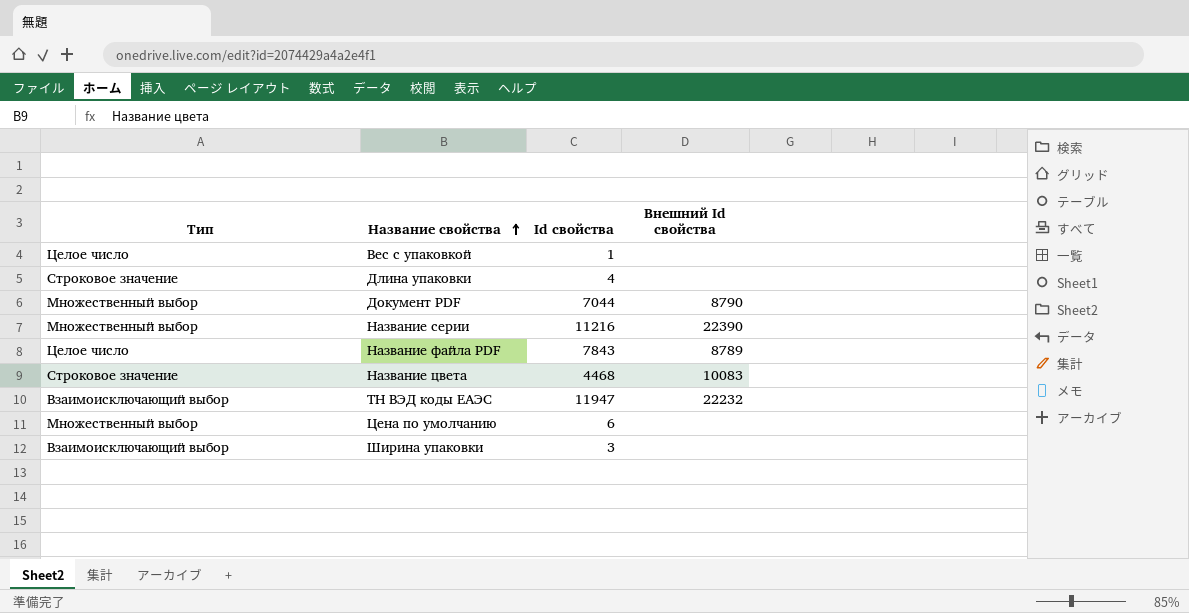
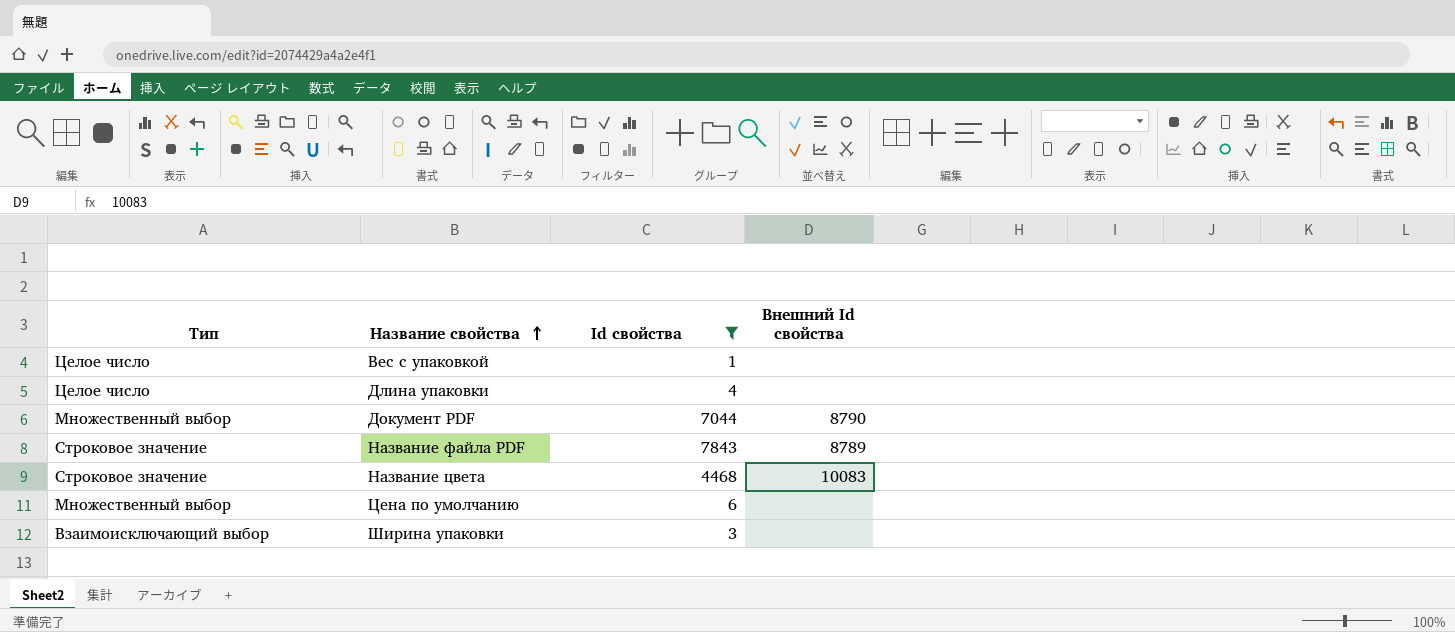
filter: none -> Id свойства <= 7843
Длина упаковки | Тип: Строковое значение -> Целое число
Название файла PDF | Тип: Целое число -> Строковое значение

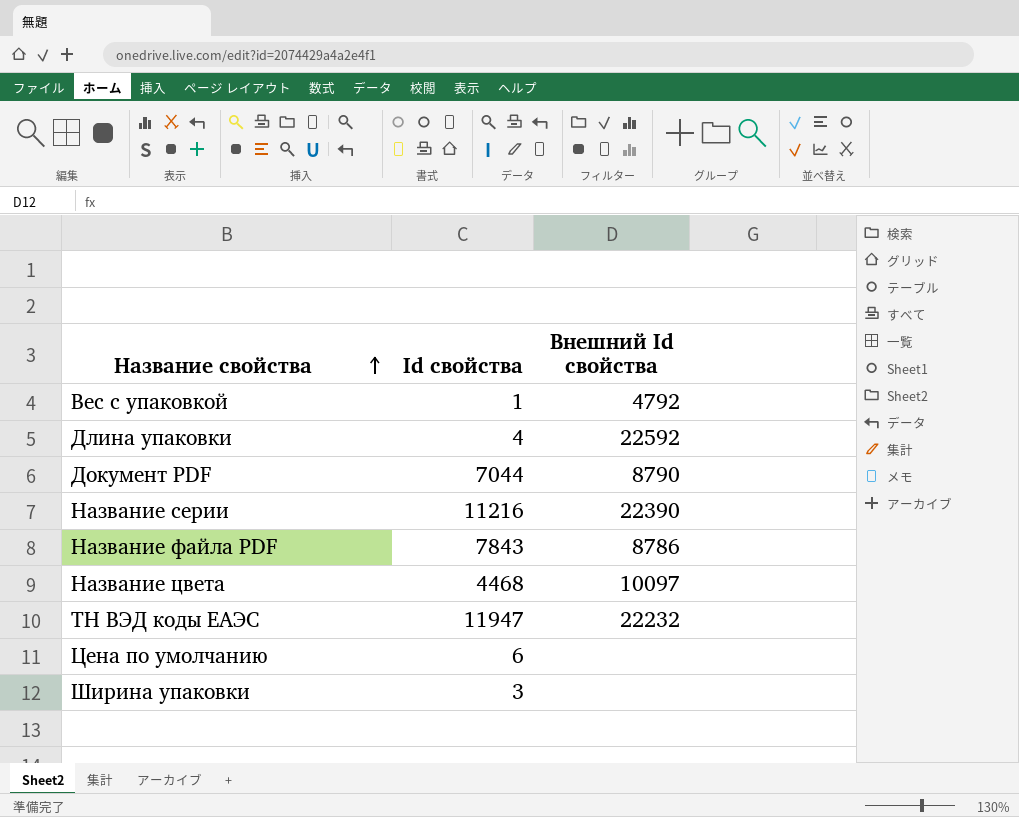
filter: Id свойства <= 7843 -> none
column Тип | position: 1 -> none
Вес с упаковкой | Внешний Id свойства: none -> 4792
Длина упаковки | Внешний Id свойства: none -> 22592
Название файла PDF | Внешний Id свойства: 8789 -> 8786
Название цвета | Внешний Id свойства: 10083 -> 10097

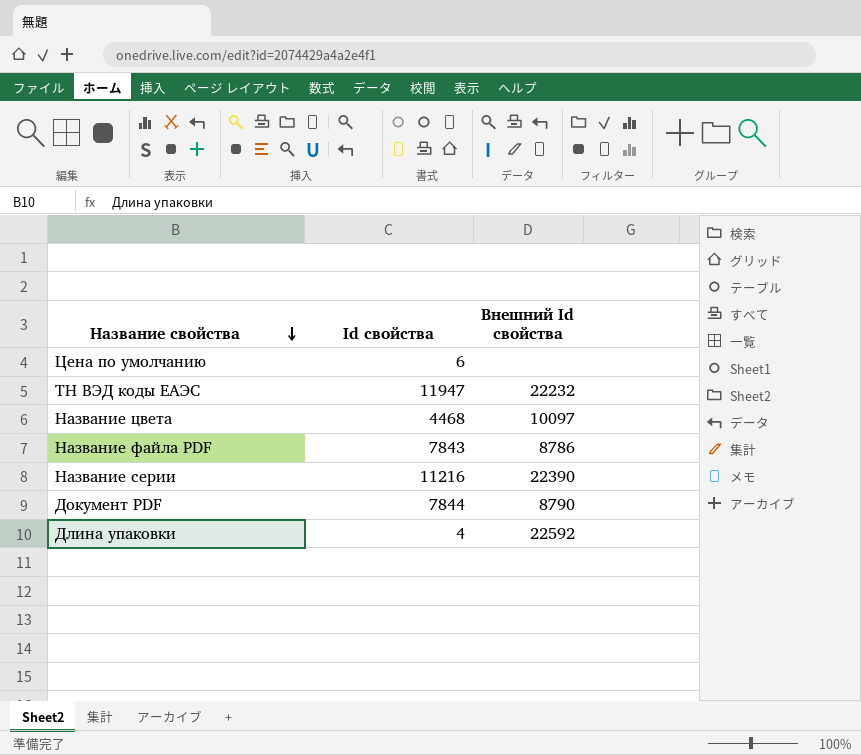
row order: Название свойства ascending -> Название свойства descending
row Вес с упаковкой: 1 | 4792 -> none
row Ширина упаковки: 3 | none -> none
Документ PDF | Id свойства: 7044 -> 7844

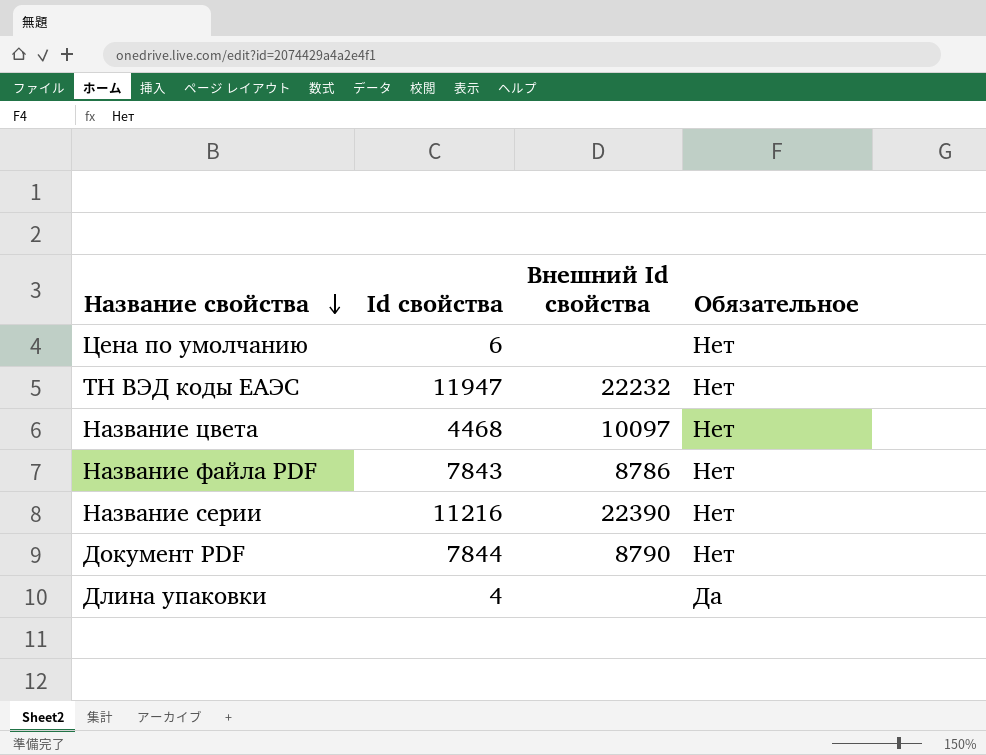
column Обязательное | position: none -> 4
Длина упаковки | Внешний Id свойства: 22592 -> none

